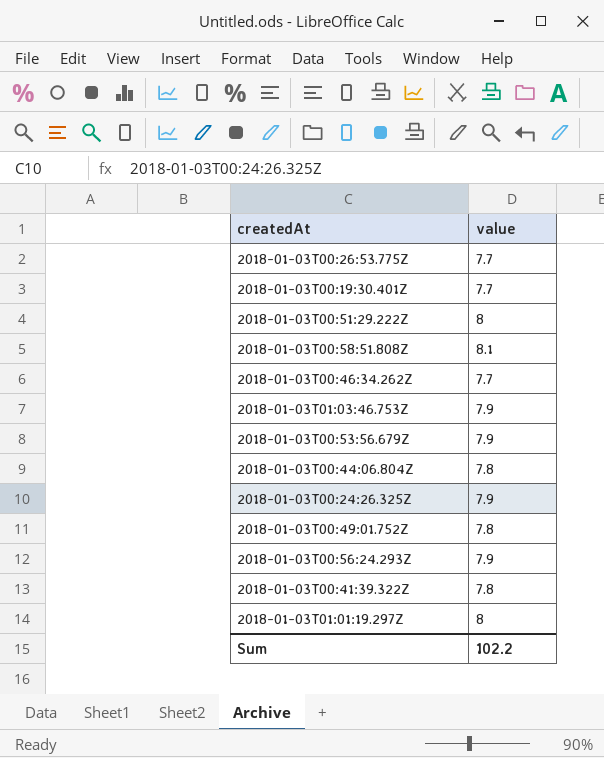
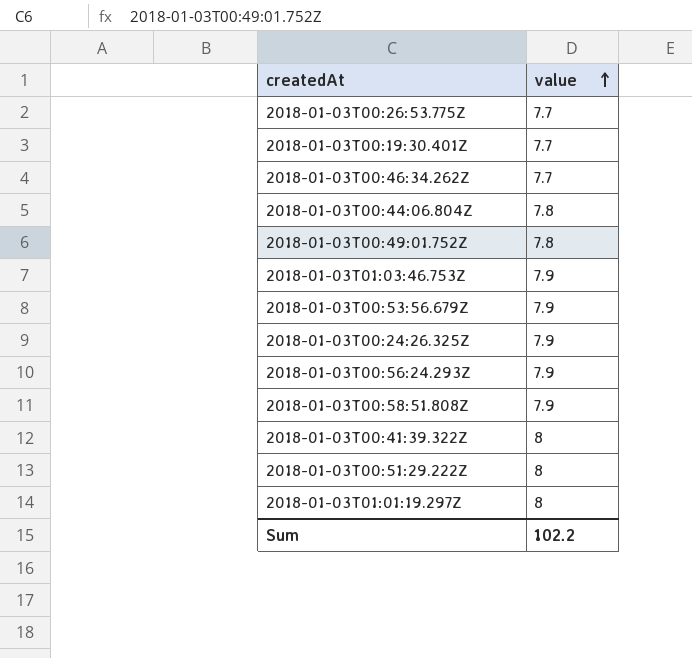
row order: none -> value ascending
2018-01-03T00:58:51.808Z | value: 8.1 -> 7.9
2018-01-03T00:41:39.322Z | value: 7.8 -> 8

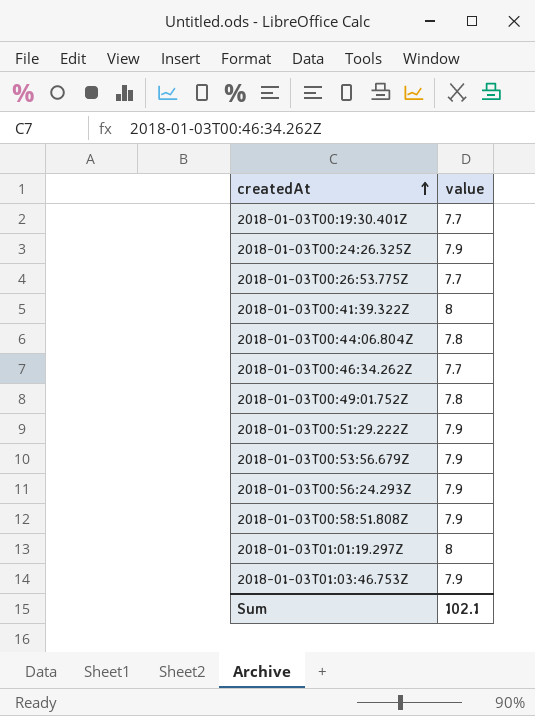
row order: value ascending -> createdAt ascending
2018-01-03T00:51:29.222Z | value: 8 -> 7.9
Sum | value: 102.2 -> 102.1

